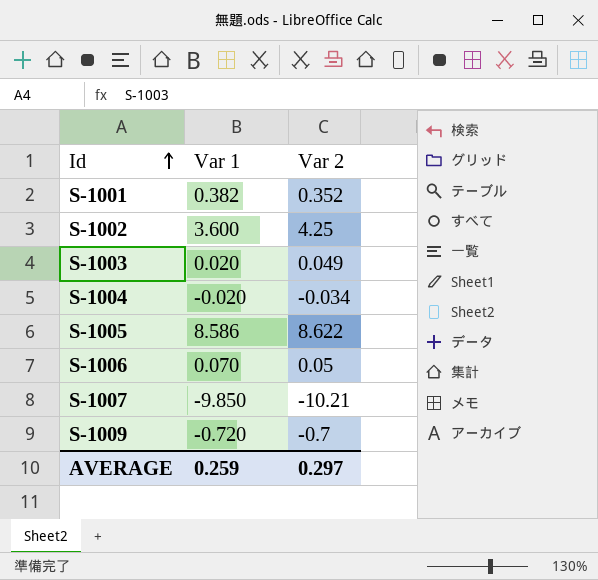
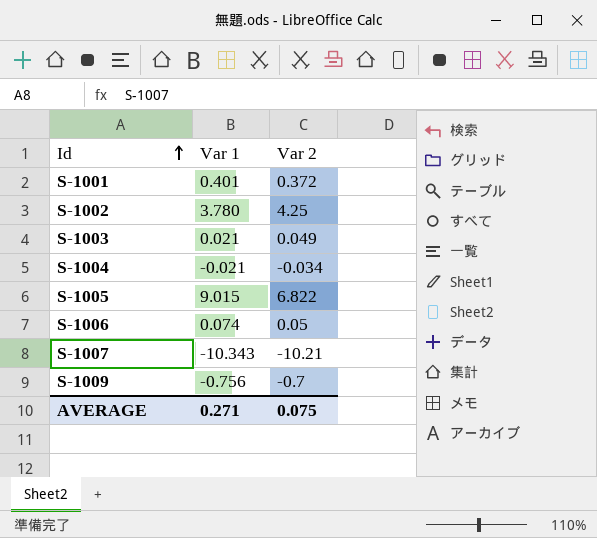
S-1001 | Var 1: 0.382 -> 0.401
S-1001 | Var 2: 0.352 -> 0.372
S-1002 | Var 1: 3.600 -> 3.780
S-1003 | Var 1: 0.020 -> 0.021
S-1004 | Var 1: -0.020 -> -0.021
S-1005 | Var 1: 8.586 -> 9.015
S-1005 | Var 2: 8.622 -> 6.822
S-1006 | Var 1: 0.070 -> 0.074
S-1007 | Var 1: -9.850 -> -10.343
S-1009 | Var 1: -0.720 -> -0.756
AVERAGE | Var 1: 0.259 -> 0.271
AVERAGE | Var 2: 0.297 -> 0.075

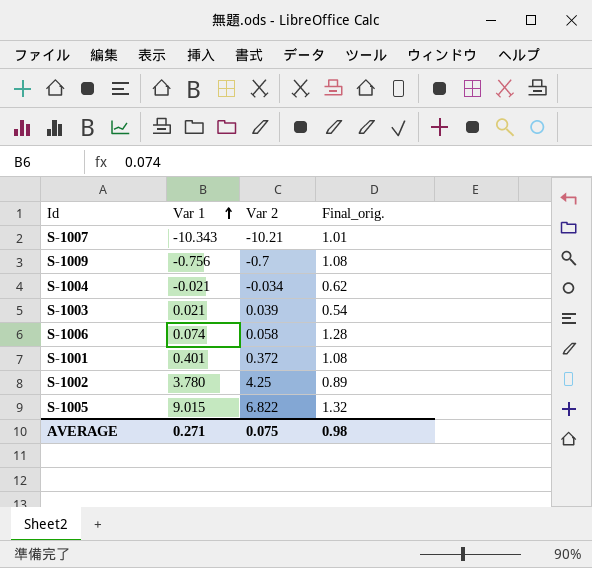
row order: Id ascending -> Var 1 ascending
column Final_orig. | formula: none -> [Var 1] / [Var 2]
S-1003 | Var 2: 0.049 -> 0.039
S-1006 | Var 2: 0.05 -> 0.058

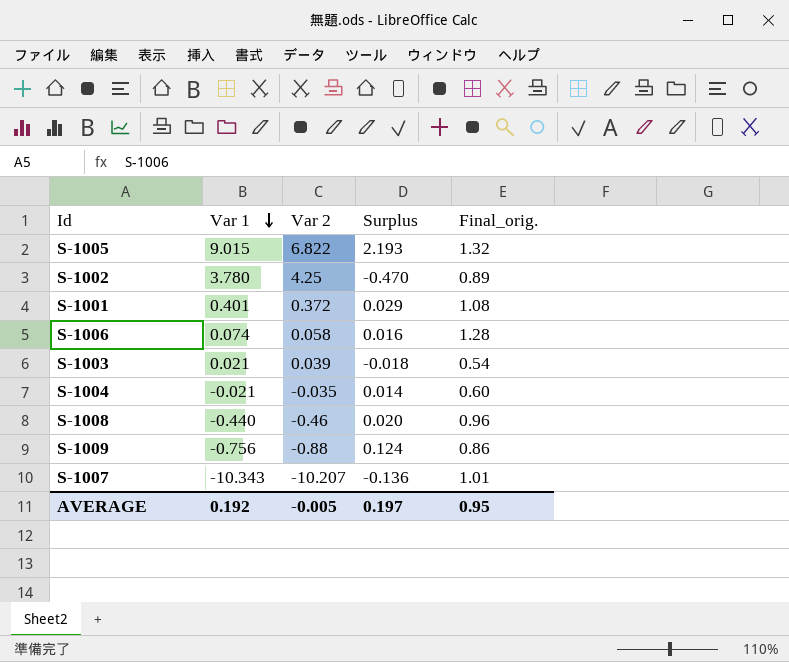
row order: Var 1 ascending -> Var 1 descending
column Surplus | formula: none -> [Var 1] - [Var 2]
S-1004 | Var 2: -0.034 -> -0.035
S-1004 | Final_orig.: 0.62 -> 0.60
row S-1008: none -> -0.440 | -0.46 | 0.020 | 0.96
S-1009 | Var 2: -0.7 -> -0.88
S-1009 | Final_orig.: 1.08 -> 0.86
S-1007 | Var 2: -10.21 -> -10.207
AVERAGE | Var 1: 0.271 -> 0.192
AVERAGE | Var 2: 0.075 -> -0.005
AVERAGE | Final_orig.: 0.98 -> 0.95

